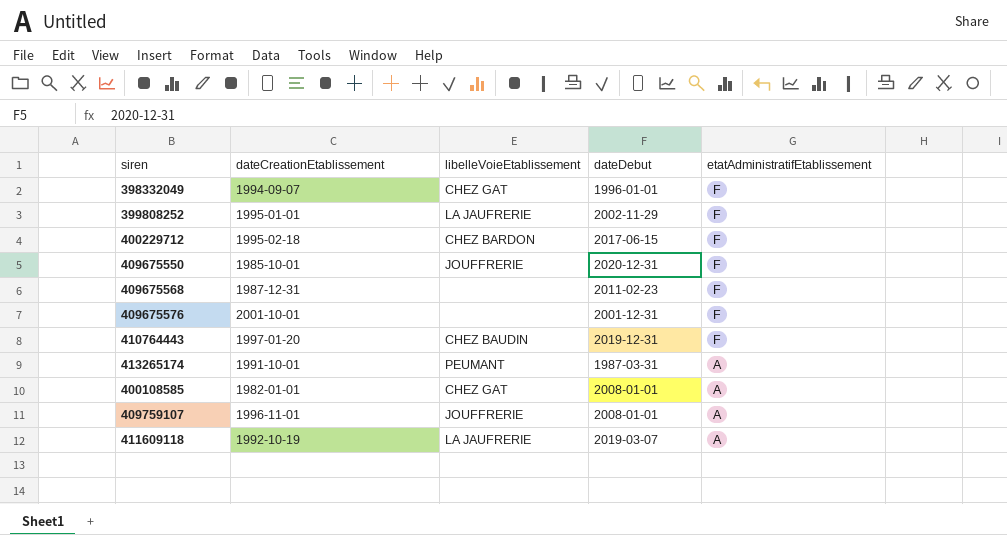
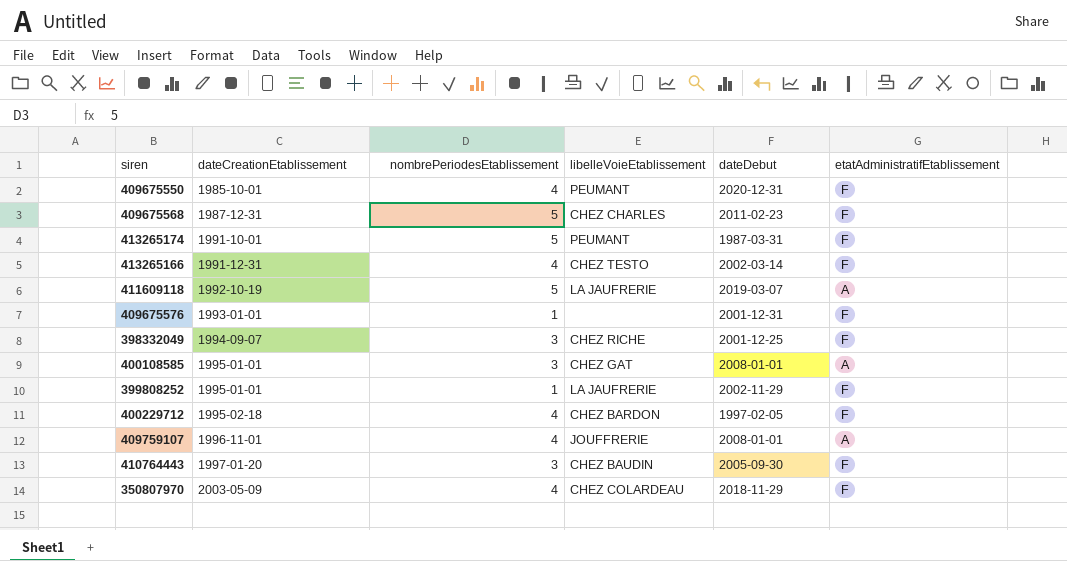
row order: etatAdministratifEtablissement descending -> dateCreationEtablissement ascending
column nombrePeriodesEtablissement | position: none -> 3
409675550 | libelleVoieEtablissement: JOUFFRERIE -> PEUMANT
409675568 | libelleVoieEtablissement: none -> CHEZ CHARLES
413265174 | etatAdministratifEtablissement: A -> F
row 413265166: none -> 1991-12-31 | 4 | CHEZ TESTO | 2002-03-14 | F
409675576 | dateCreationEtablissement: 2001-10-01 -> 1993-01-01
398332049 | libelleVoieEtablissement: CHEZ GAT -> CHEZ RICHE
398332049 | dateDebut: 1996-01-01 -> 2001-12-25
400108585 | dateCreationEtablissement: 1982-01-01 -> 1995-01-01
400229712 | dateDebut: 2017-06-15 -> 1997-02-05
410764443 | dateDebut: 2019-12-31 -> 2005-09-30
row 350807970: none -> 2003-05-09 | 4 | CHEZ COLARDEAU | 2018-11-29 | F

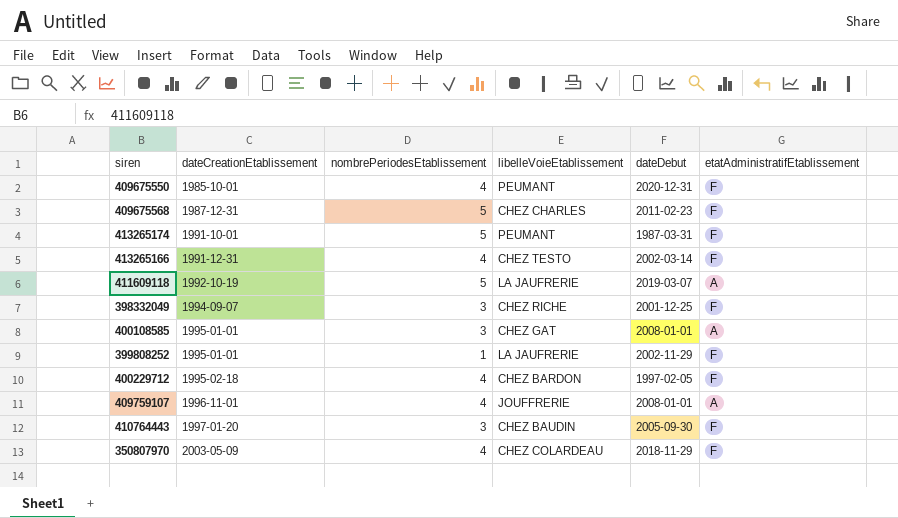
row 409675576: 1993-01-01 | 1 | none | 2001-12-31 | F -> none

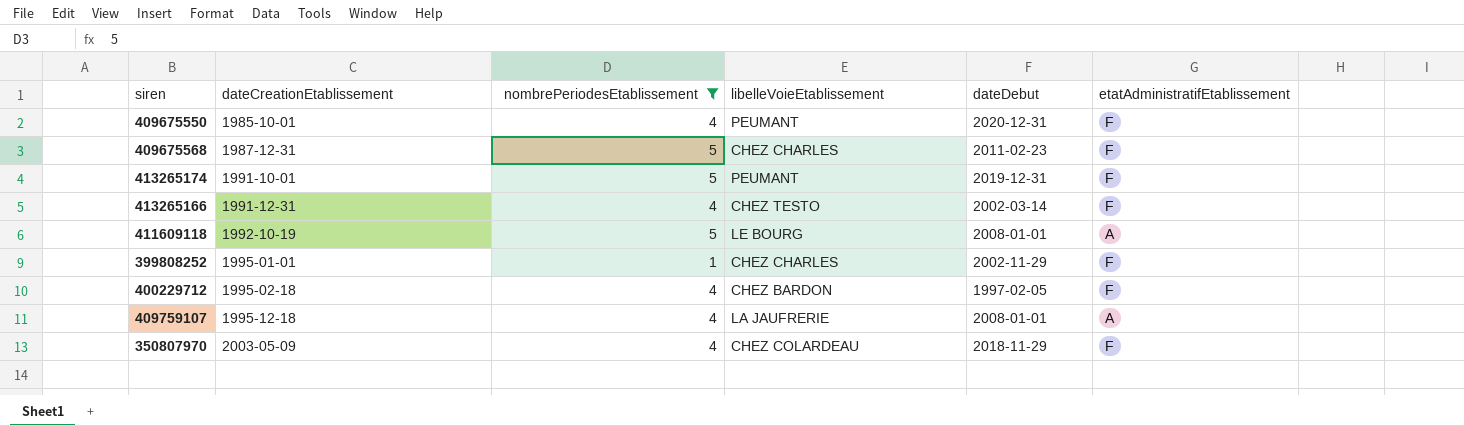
filter: none -> nombrePeriodesEtablissement != 3
413265174 | dateDebut: 1987-03-31 -> 2019-12-31
411609118 | libelleVoieEtablissement: LA JAUFRERIE -> LE BOURG
411609118 | dateDebut: 2019-03-07 -> 2008-01-01
399808252 | libelleVoieEtablissement: LA JAUFRERIE -> CHEZ CHARLES
409759107 | dateCreationEtablissement: 1996-11-01 -> 1995-12-18
409759107 | libelleVoieEtablissement: JOUFFRERIE -> LA JAUFRERIE

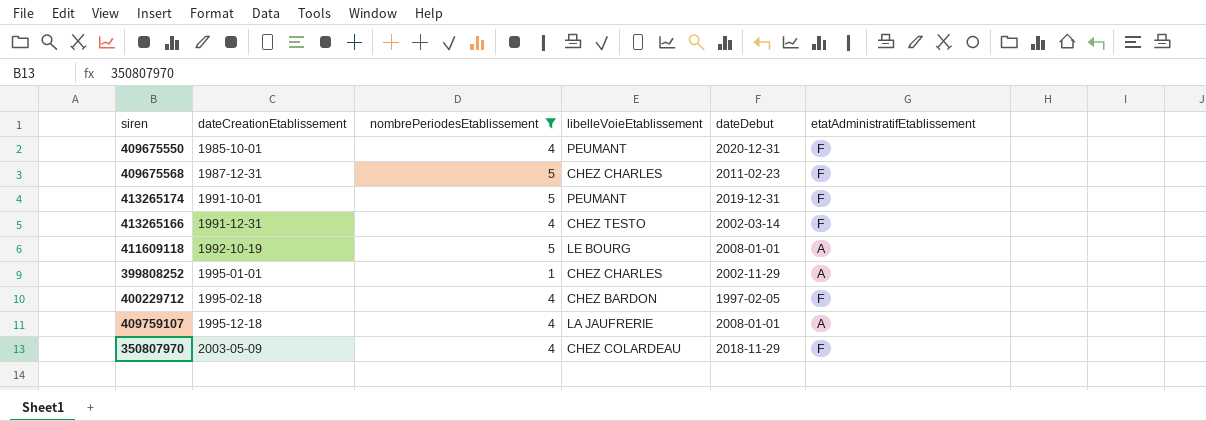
399808252 | etatAdministratifEtablissement: F -> A

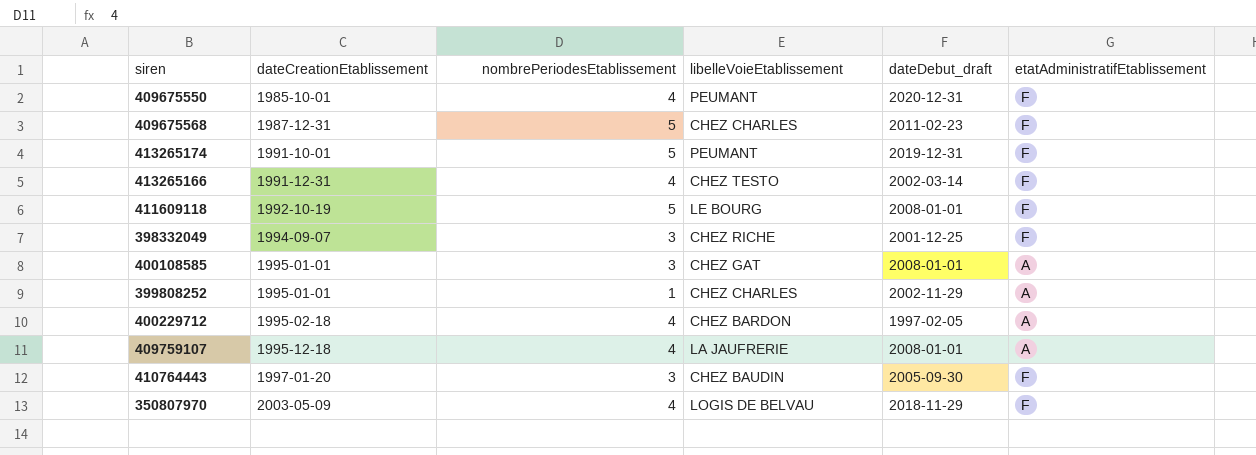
filter: nombrePeriodesEtablissement != 3 -> none
column name: dateDebut -> dateDebut_draft
411609118 | etatAdministratifEtablissement: A -> F
400229712 | etatAdministratifEtablissement: F -> A
350807970 | libelleVoieEtablissement: CHEZ COLARDEAU -> LOGIS DE BELVAU

